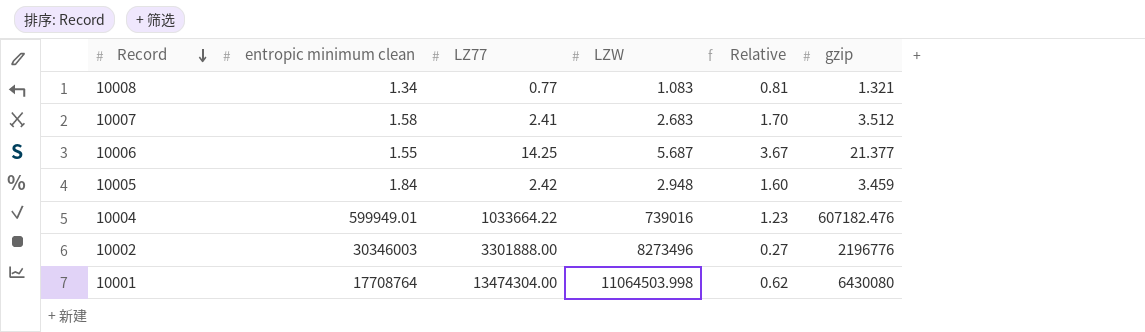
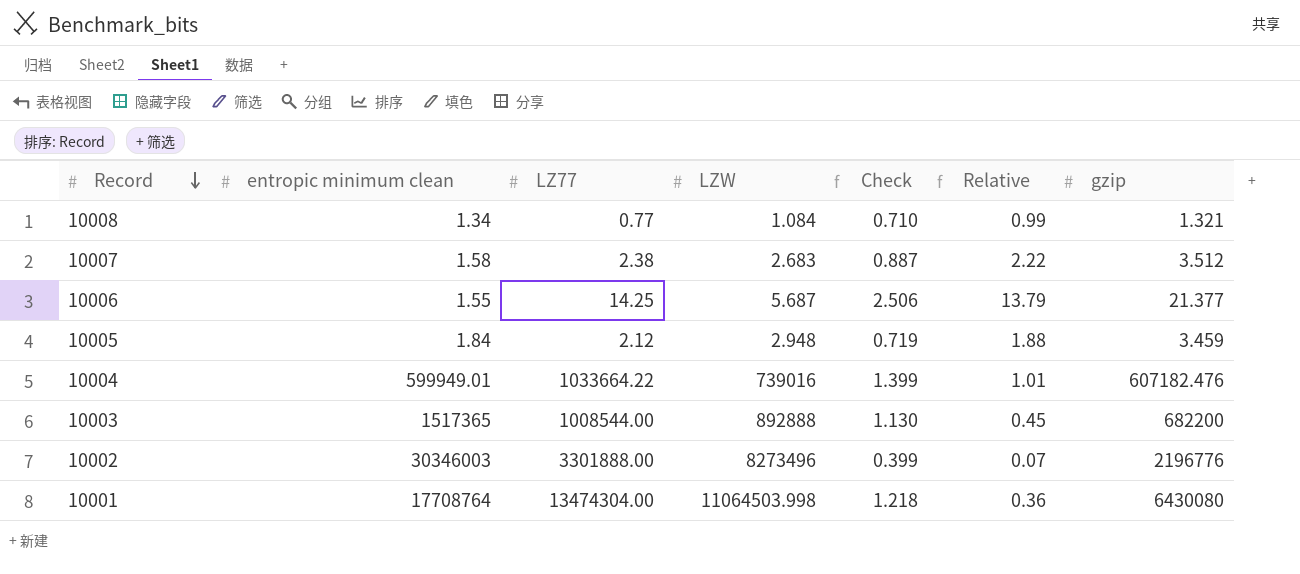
column Check | formula: none -> [LZ77] / [LZW]
column Relative | formula: [LZW] / [entropic minimum clean] -> [gzip] / [entropic minimum clean]
10008 | LZW: 1.083 -> 1.084
10007 | LZ77: 2.41 -> 2.38
10005 | LZ77: 2.42 -> 2.12
row 10003: none -> 1517365 | 1008544.00 | 892888 | 1.130 | 0.45 | 682200

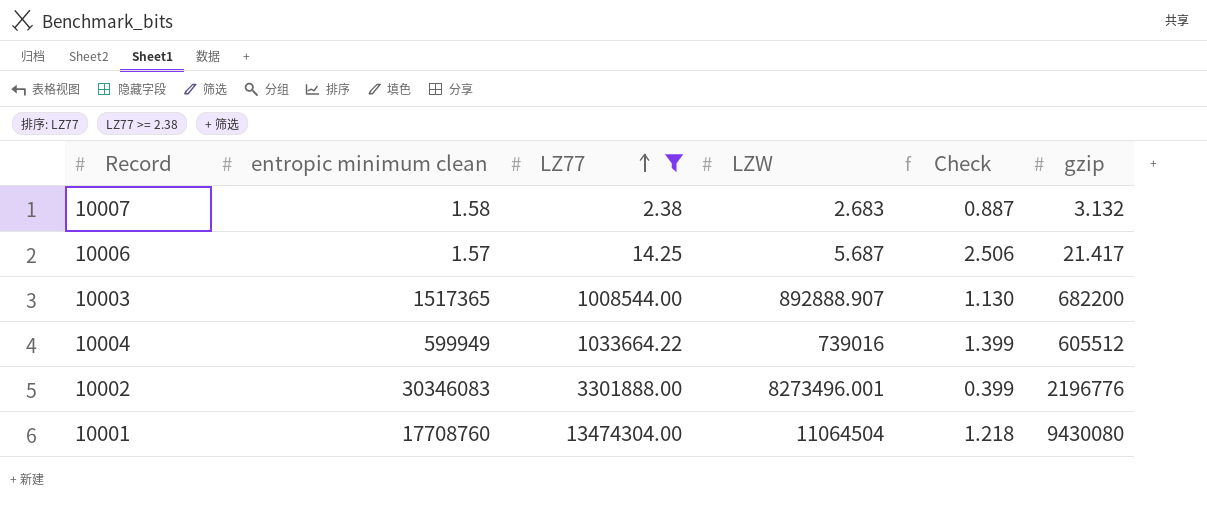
filter: none -> LZ77 >= 2.38
row order: Record descending -> LZ77 ascending
column Relative | formula: [gzip] / [entropic minimum clean] -> none
10007 | gzip: 3.512 -> 3.132
10006 | entropic minimum clean: 1.55 -> 1.57
10006 | gzip: 21.377 -> 21.417
10003 | LZW: 892888 -> 892888.907
10004 | entropic minimum clean: 599949.01 -> 599949
10004 | gzip: 607182.476 -> 605512
10002 | entropic minimum clean: 30346003 -> 30346083
10002 | LZW: 8273496 -> 8273496.001
10001 | entropic minimum clean: 17708764 -> 17708760
10001 | LZW: 11064503.998 -> 11064504
10001 | gzip: 6430080 -> 9430080

